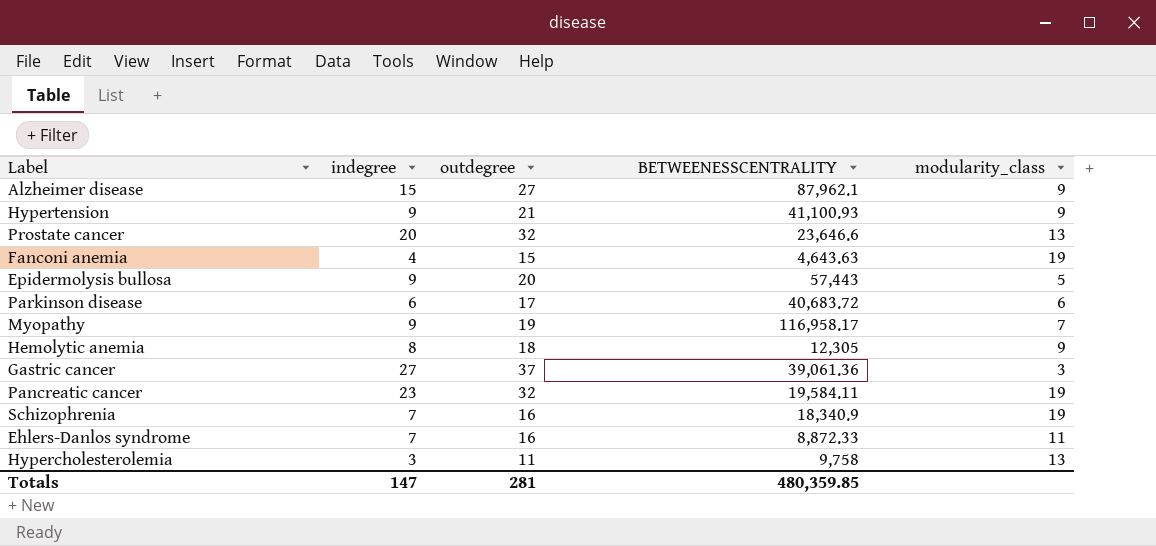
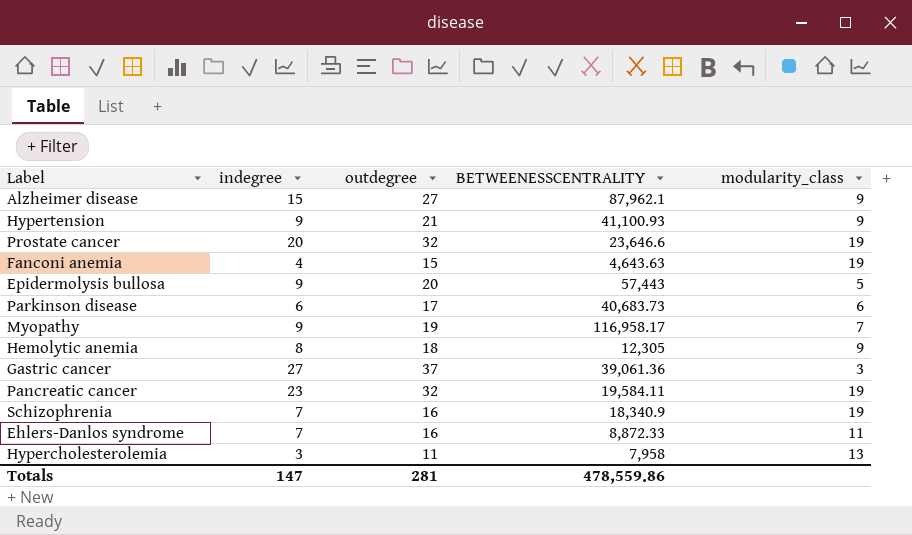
Prostate cancer | modularity_class: 13 -> 19
Parkinson disease | BETWEENESSCENTRALITY: 40,683.72 -> 40,683.73
Hypercholesterolemia | BETWEENESSCENTRALITY: 9,758 -> 7,958
Totals | BETWEENESSCENTRALITY: 480,359.85 -> 478,559.86

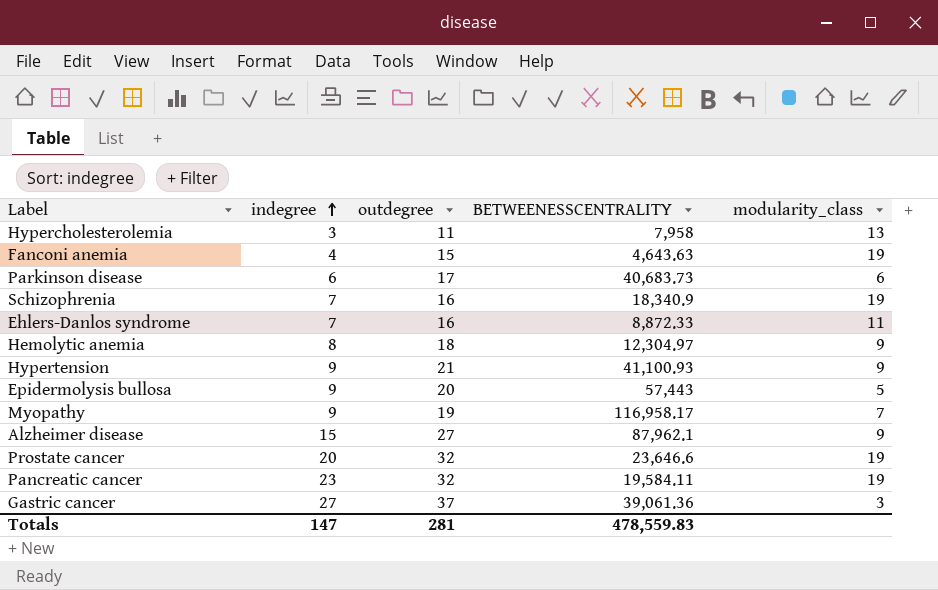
row order: none -> indegree ascending
Hemolytic anemia | BETWEENESSCENTRALITY: 12,305 -> 12,304.97
Totals | BETWEENESSCENTRALITY: 478,559.86 -> 478,559.83

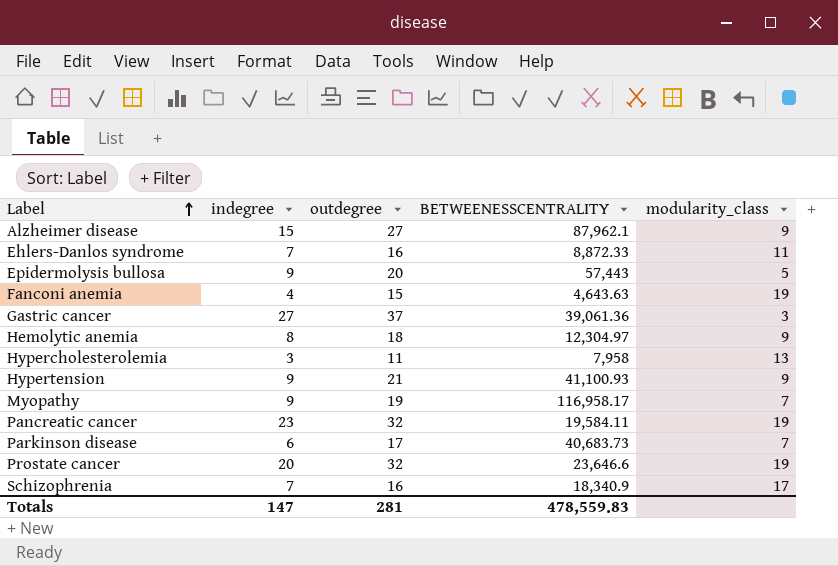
row order: indegree ascending -> Label ascending
Parkinson disease | modularity_class: 6 -> 7
Schizophrenia | modularity_class: 19 -> 17

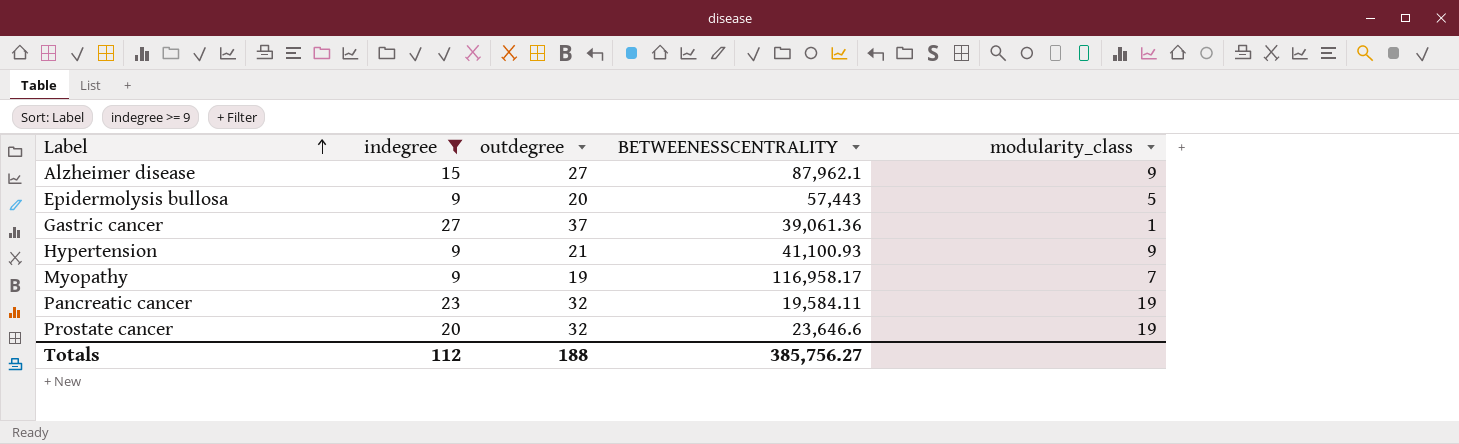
filter: none -> indegree >= 9
Gastric cancer | modularity_class: 3 -> 1
Totals | indegree: 147 -> 112
Totals | outdegree: 281 -> 188
Totals | BETWEENESSCENTRALITY: 478,559.83 -> 385,756.27

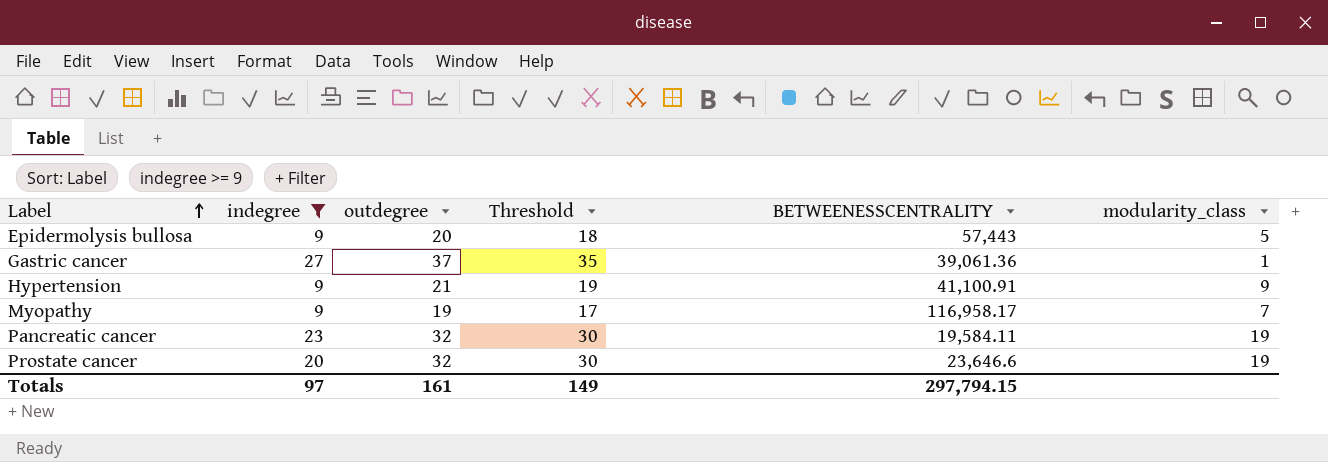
column Threshold | formula: none -> [outdegree] - 2
row Alzheimer disease: 15 | 27 | 87,962.1 | 9 -> none
Hypertension | BETWEENESSCENTRALITY: 41,100.93 -> 41,100.91
Totals | indegree: 112 -> 97
Totals | outdegree: 188 -> 161
Totals | BETWEENESSCENTRALITY: 385,756.27 -> 297,794.15

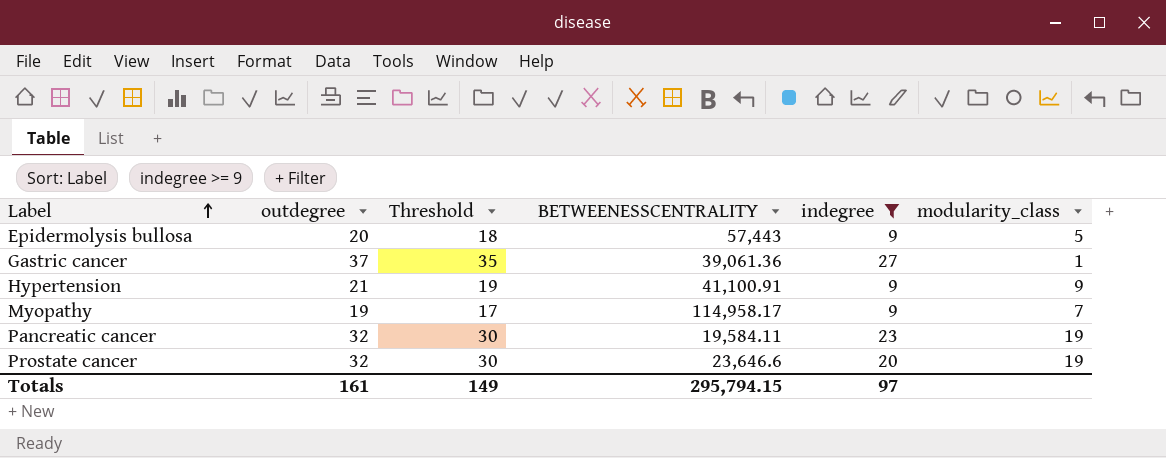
column indegree | position: 2 -> 5
Myopathy | BETWEENESSCENTRALITY: 116,958.17 -> 114,958.17
Totals | BETWEENESSCENTRALITY: 297,794.15 -> 295,794.15

